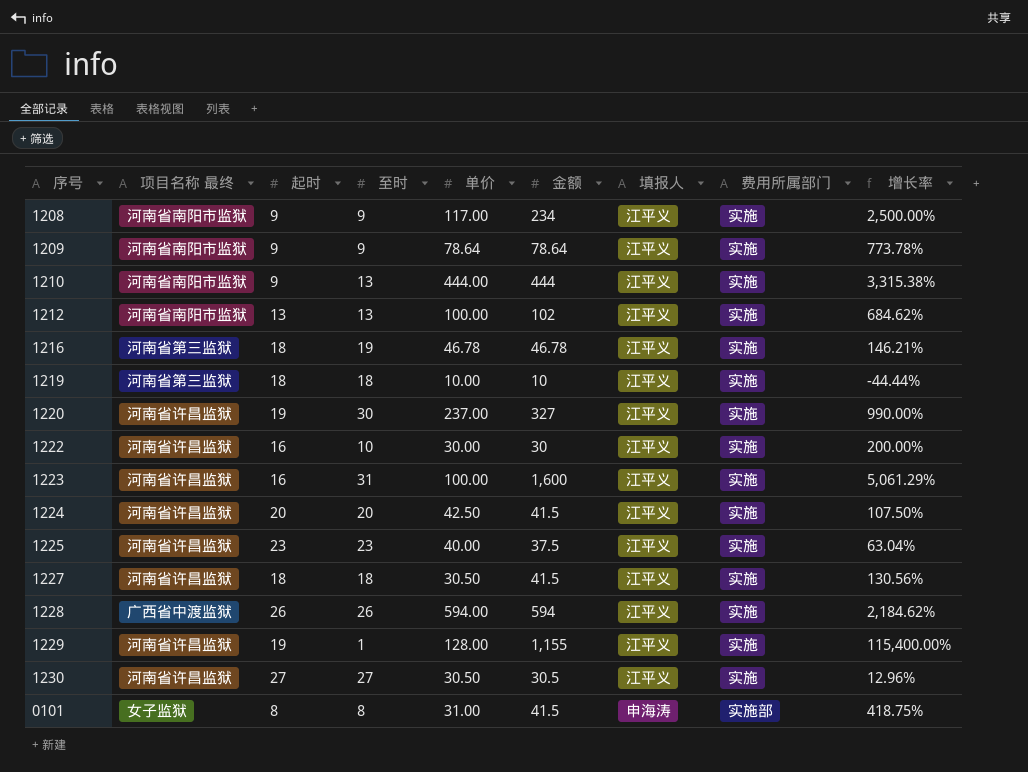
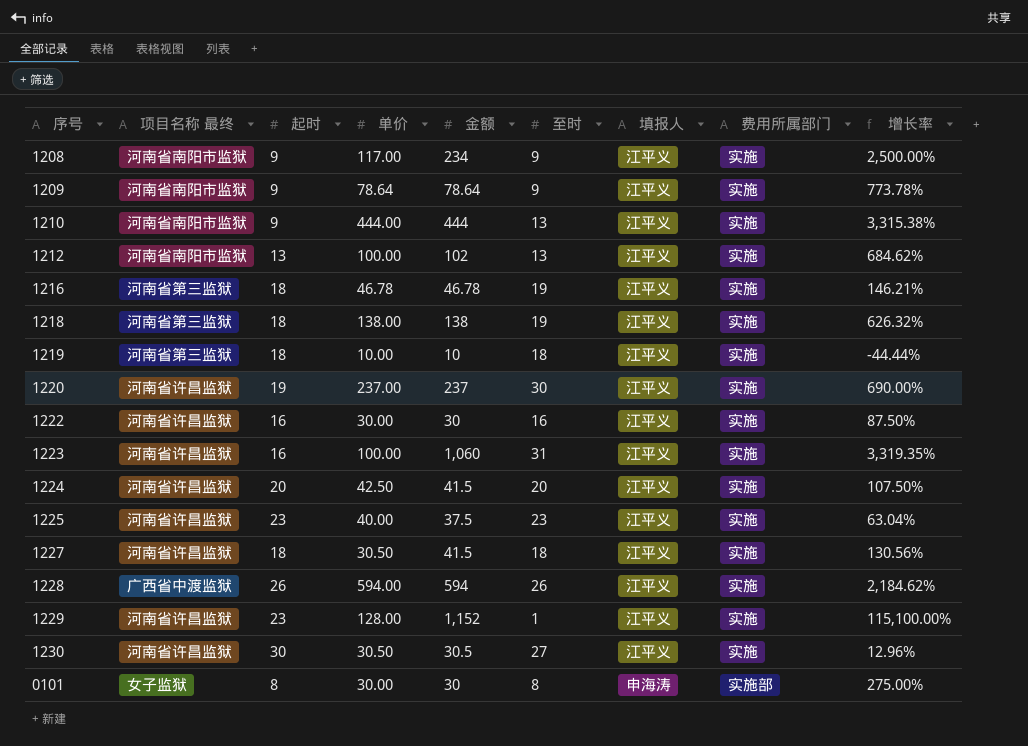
column 至时 | position: 4 -> 6
row 1218: none -> 河南省第三监狱 | 18 | 138.00 | 138 | 19 | 江平义 | 实施 | 626.32%
1220 | 金额: 327 -> 237
1220 | 增长率: 990.00% -> 690.00%
1222 | 至时: 10 -> 16
1222 | 增长率: 200.00% -> 87.50%
1223 | 金额: 1,600 -> 1,060
1223 | 增长率: 5,061.29% -> 3,319.35%
1229 | 起时: 19 -> 23
1229 | 金额: 1,155 -> 1,152
1229 | 增长率: 115,400.00% -> 115,100.00%
1230 | 起时: 27 -> 30
0101 | 单价: 31.00 -> 30.00
0101 | 金额: 41.5 -> 30
0101 | 增长率: 418.75% -> 275.00%

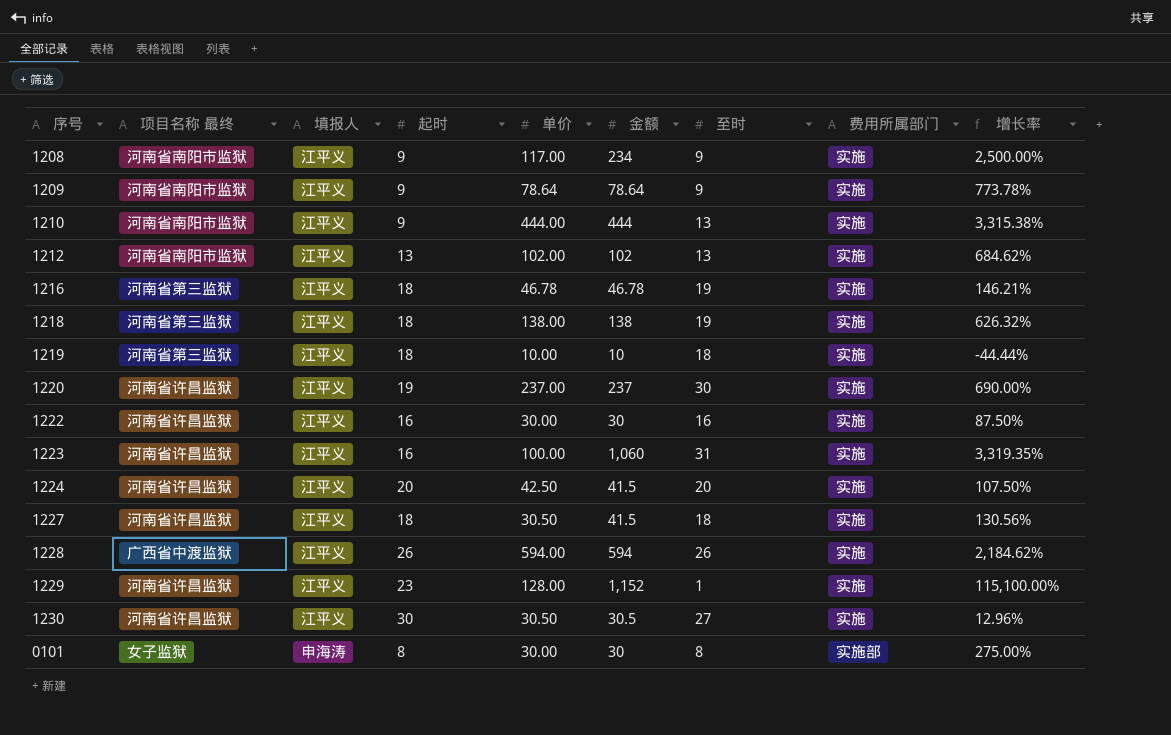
column 填报人 | position: 7 -> 3
row 1225: 河南省许昌监狱 | 23 | 40.00 | 37.5 | 23 | 江平义 | 实施 | 63.04% -> none
1212 | 单价: 100.00 -> 102.00

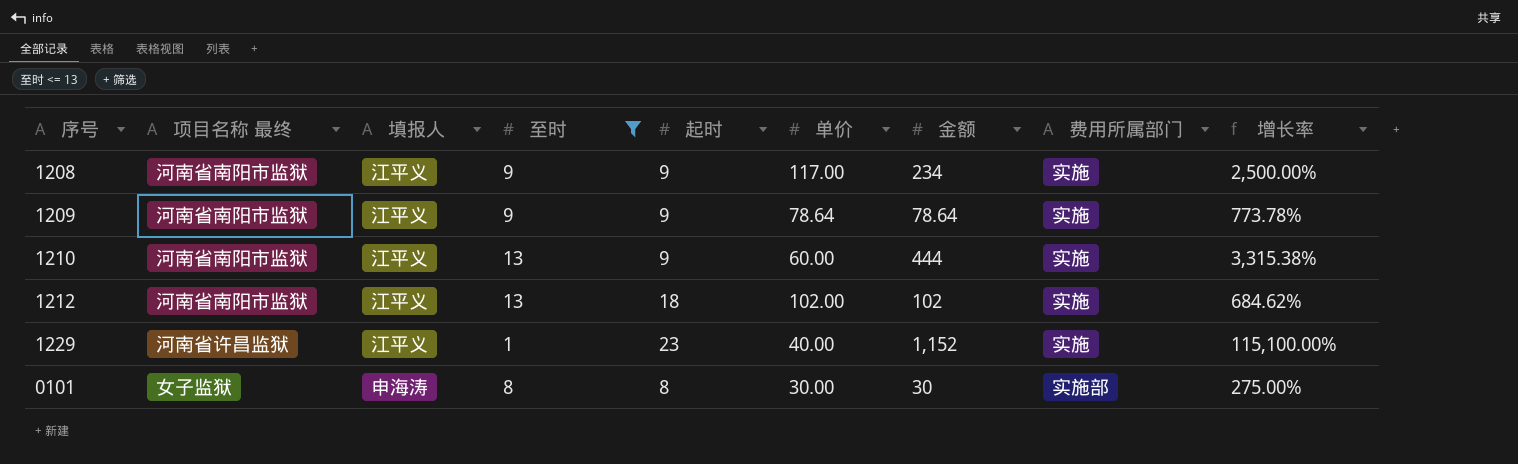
filter: none -> 至时 <= 13
column 至时 | position: 7 -> 4
1210 | 单价: 444.00 -> 60.00
1212 | 起时: 13 -> 18
1229 | 单价: 128.00 -> 40.00

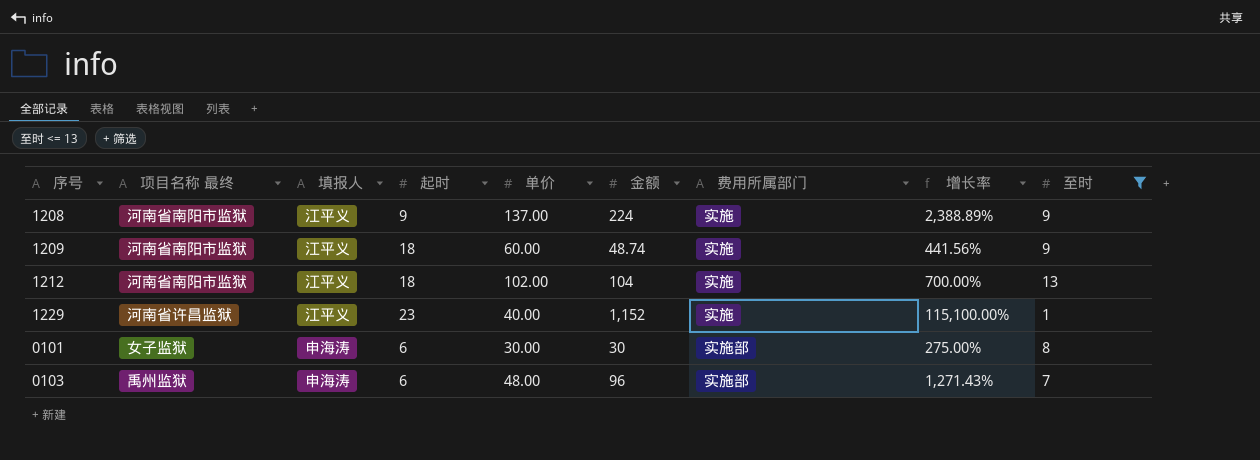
column 至时 | position: 4 -> 9
row 1210: 河南省南阳市监狱 | 江平义 | 13 | 9 | 60.00 | 444 | 实施 | 3,315.38% -> none
1208 | 单价: 117.00 -> 137.00
1208 | 金额: 234 -> 224
1208 | 增长率: 2,500.00% -> 2,388.89%
1209 | 起时: 9 -> 18
1209 | 单价: 78.64 -> 60.00
1209 | 金额: 78.64 -> 48.74
1209 | 增长率: 773.78% -> 441.56%
1212 | 金额: 102 -> 104
1212 | 增长率: 684.62% -> 700.00%
0101 | 起时: 8 -> 6
row 0103: none -> 禹州监狱 | 申海涛 | 6 | 48.00 | 96 | 实施部 | 1,271.43% | 7

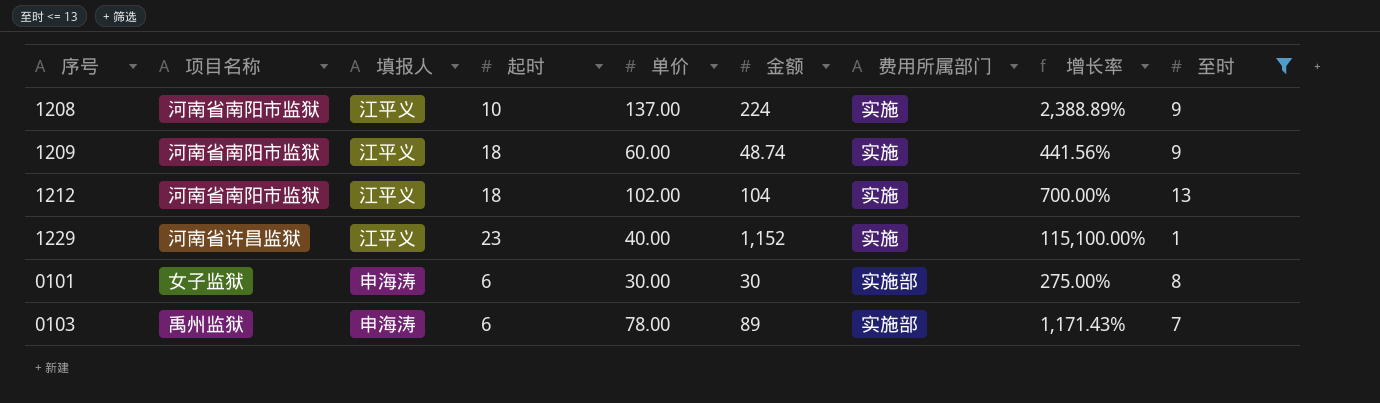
column name: 项目名称 最终 -> 项目名称
1208 | 起时: 9 -> 10
0103 | 单价: 48.00 -> 78.00
0103 | 金额: 96 -> 89
0103 | 增长率: 1,271.43% -> 1,171.43%

